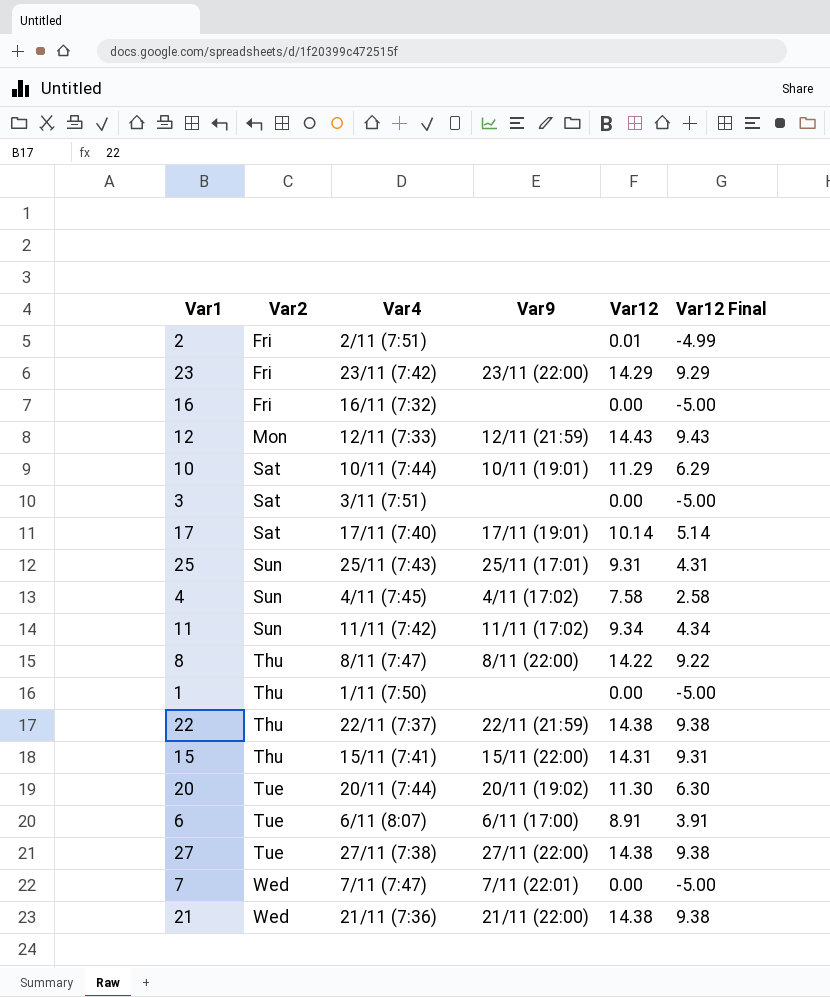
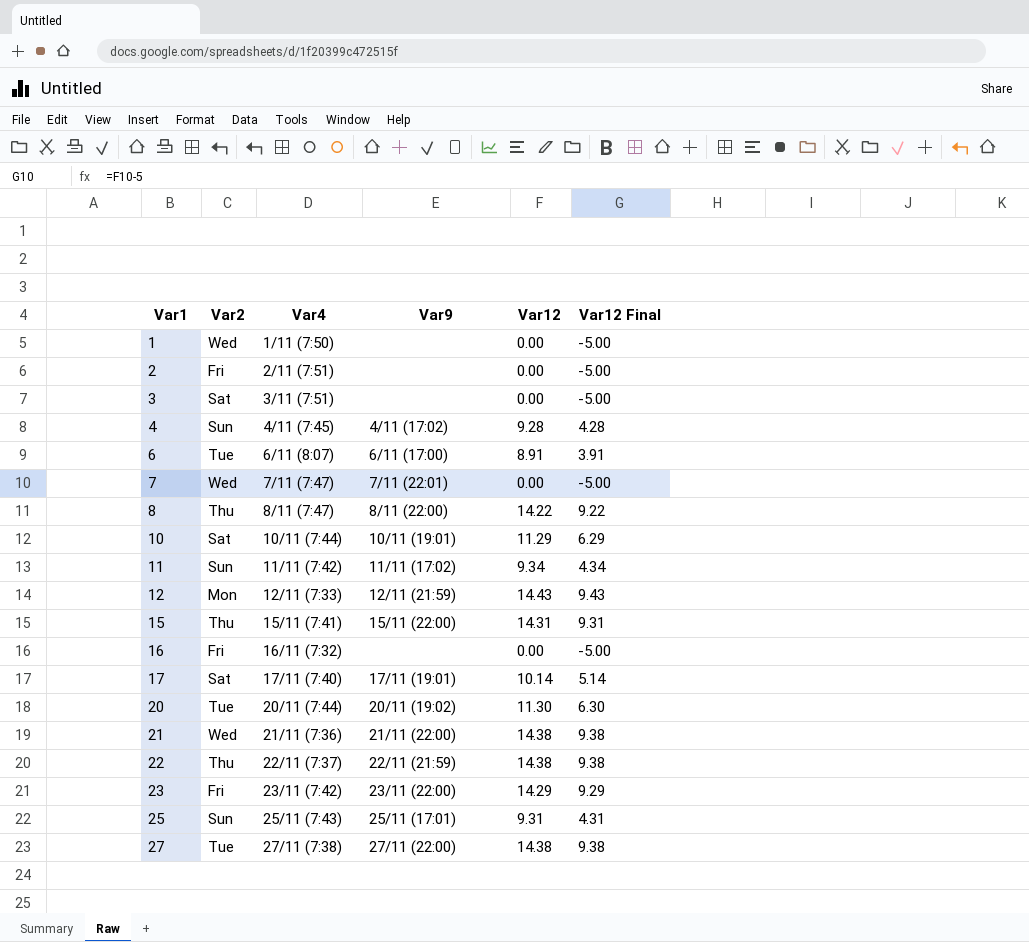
row order: Var2 ascending -> Var1 ascending
1 | Var2: Thu -> Wed
2 | Var12: 0.01 -> 0.00
2 | Var12 Final: -4.99 -> -5.00
4 | Var12: 7.58 -> 9.28
4 | Var12 Final: 2.58 -> 4.28

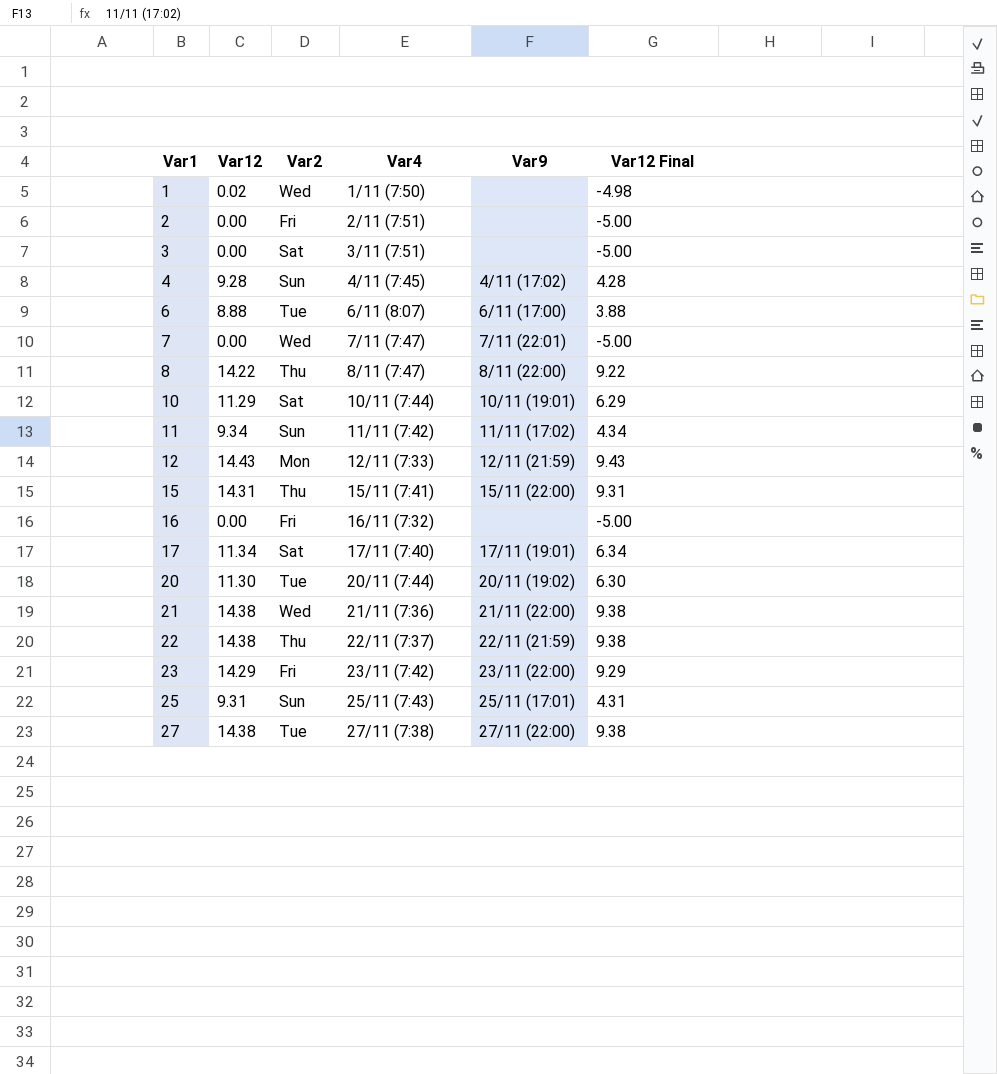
column Var12 | position: 5 -> 2
1 | Var12: 0.00 -> 0.02
1 | Var12 Final: -5.00 -> -4.98
6 | Var12: 8.91 -> 8.88
6 | Var12 Final: 3.91 -> 3.88
17 | Var12: 10.14 -> 11.34
17 | Var12 Final: 5.14 -> 6.34

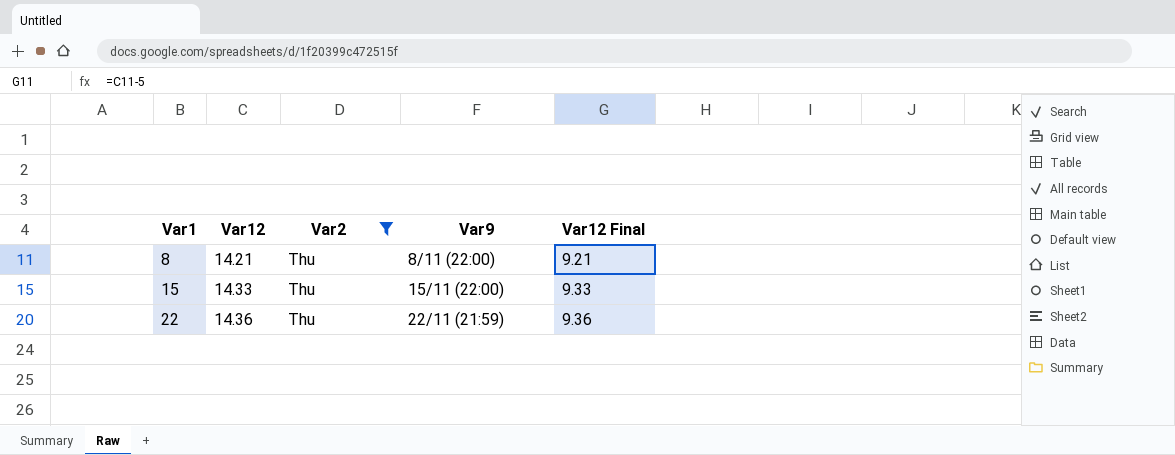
filter: none -> Var2 = Thu
column Var4 | position: 4 -> none
8 | Var12: 14.22 -> 14.21
8 | Var12 Final: 9.22 -> 9.21
15 | Var12: 14.31 -> 14.33
15 | Var12 Final: 9.31 -> 9.33
22 | Var12: 14.38 -> 14.36
22 | Var12 Final: 9.38 -> 9.36

